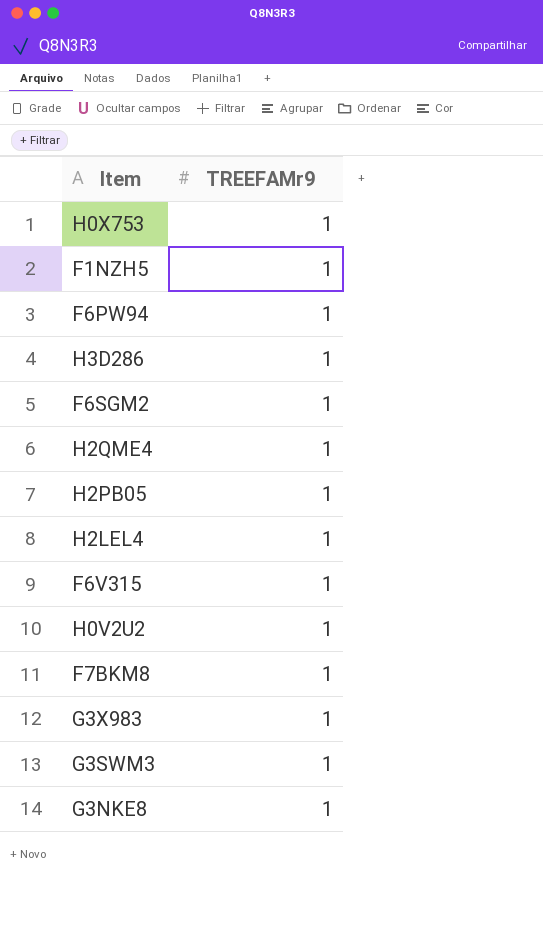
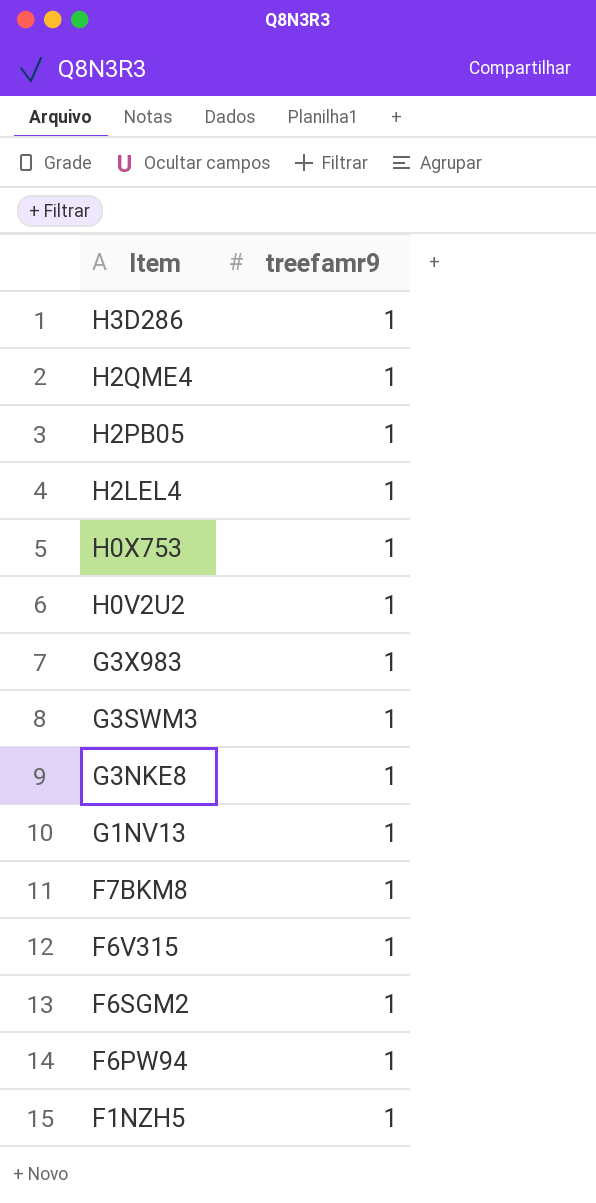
row order: none -> Item descending
column name: TREEFAMr9 -> treefamr9
row G1NV13: none -> 1

